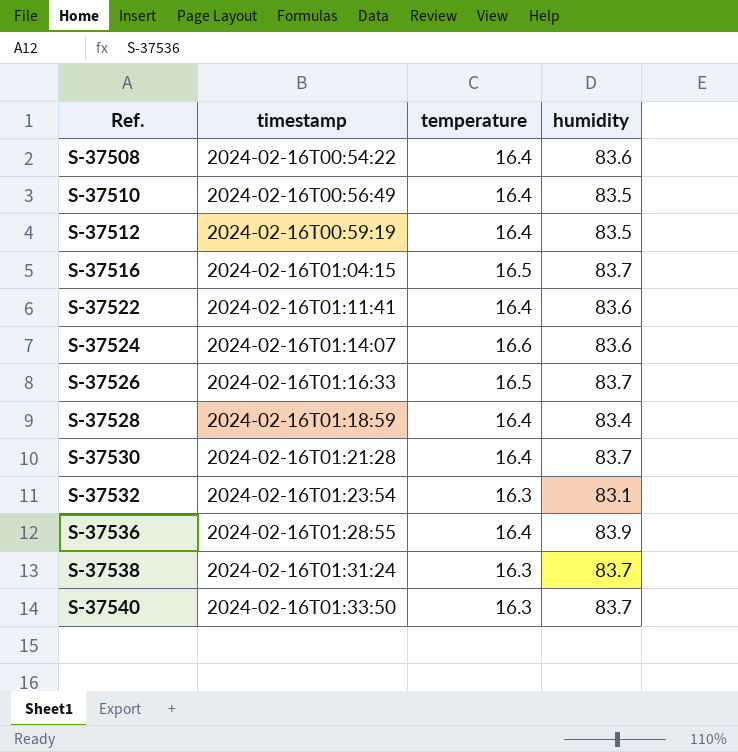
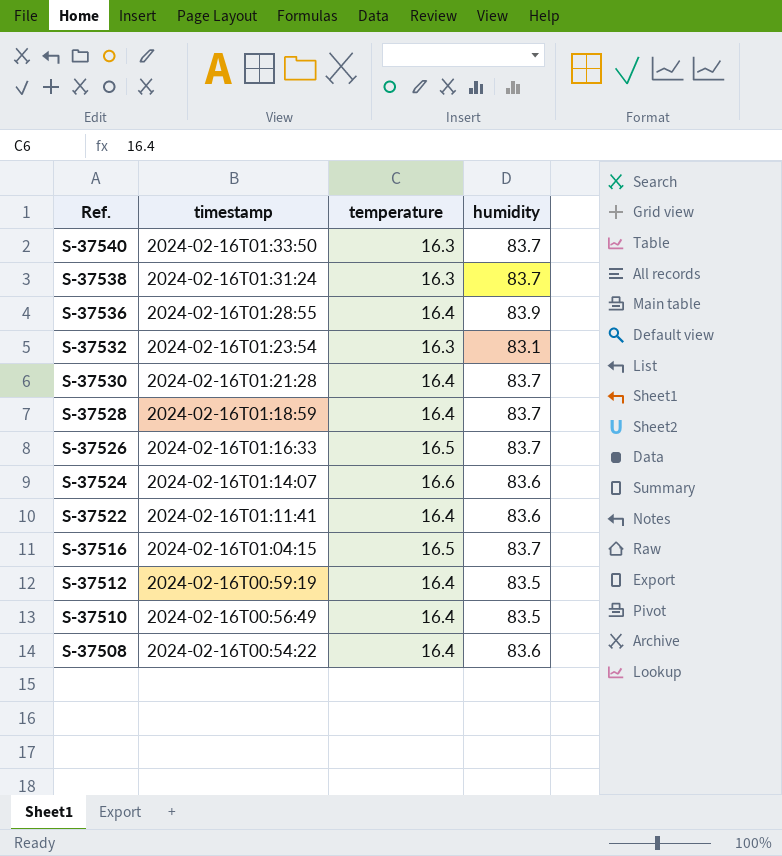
row order: Ref. ascending -> Ref. descending
S-37528 | humidity: 83.4 -> 83.7

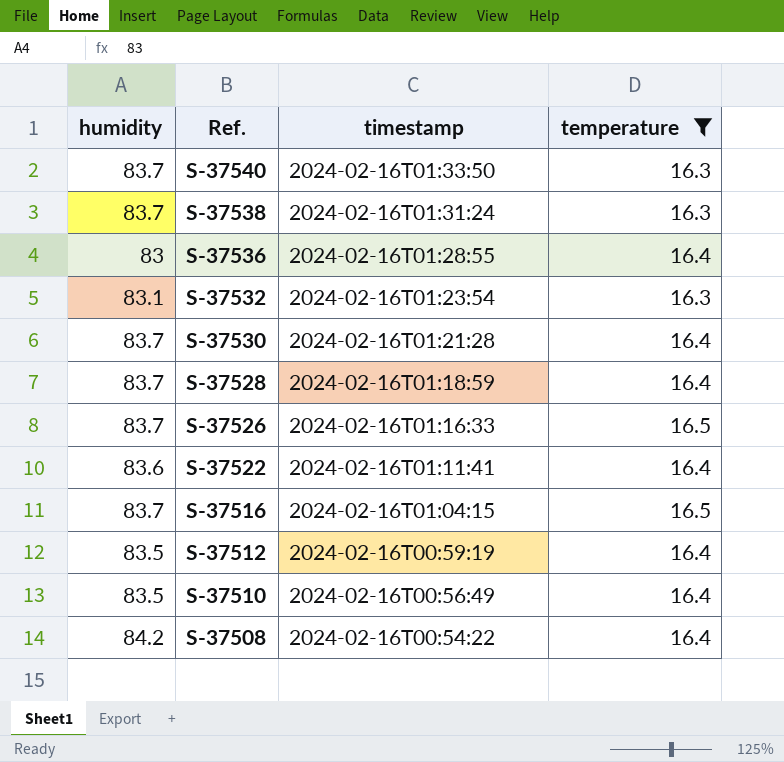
filter: none -> temperature != 16.6
column humidity | position: 4 -> 1
S-37536 | humidity: 83.9 -> 83
S-37508 | humidity: 83.6 -> 84.2

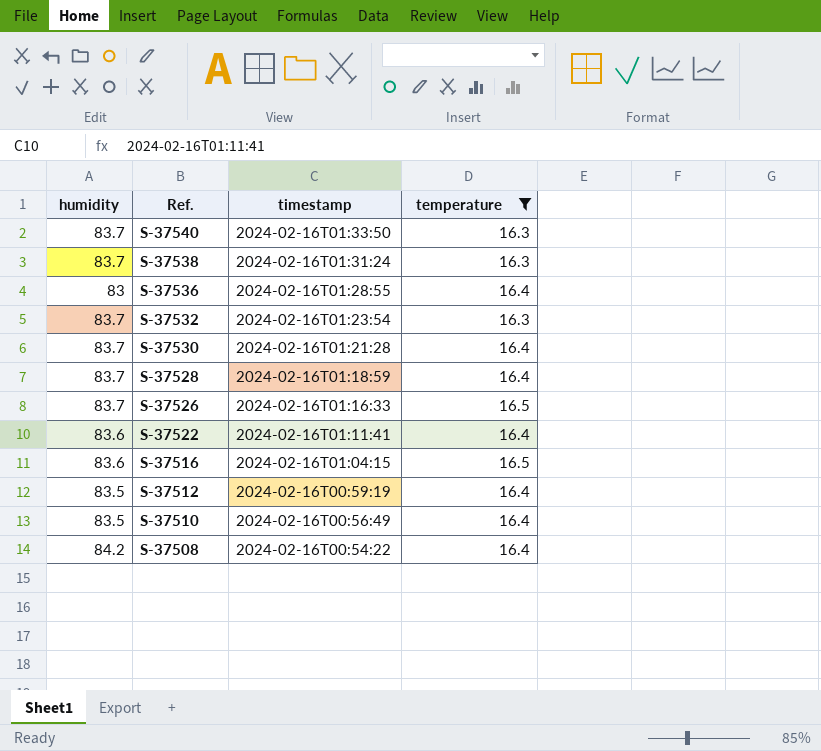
S-37532 | humidity: 83.1 -> 83.7
S-37516 | humidity: 83.7 -> 83.6

